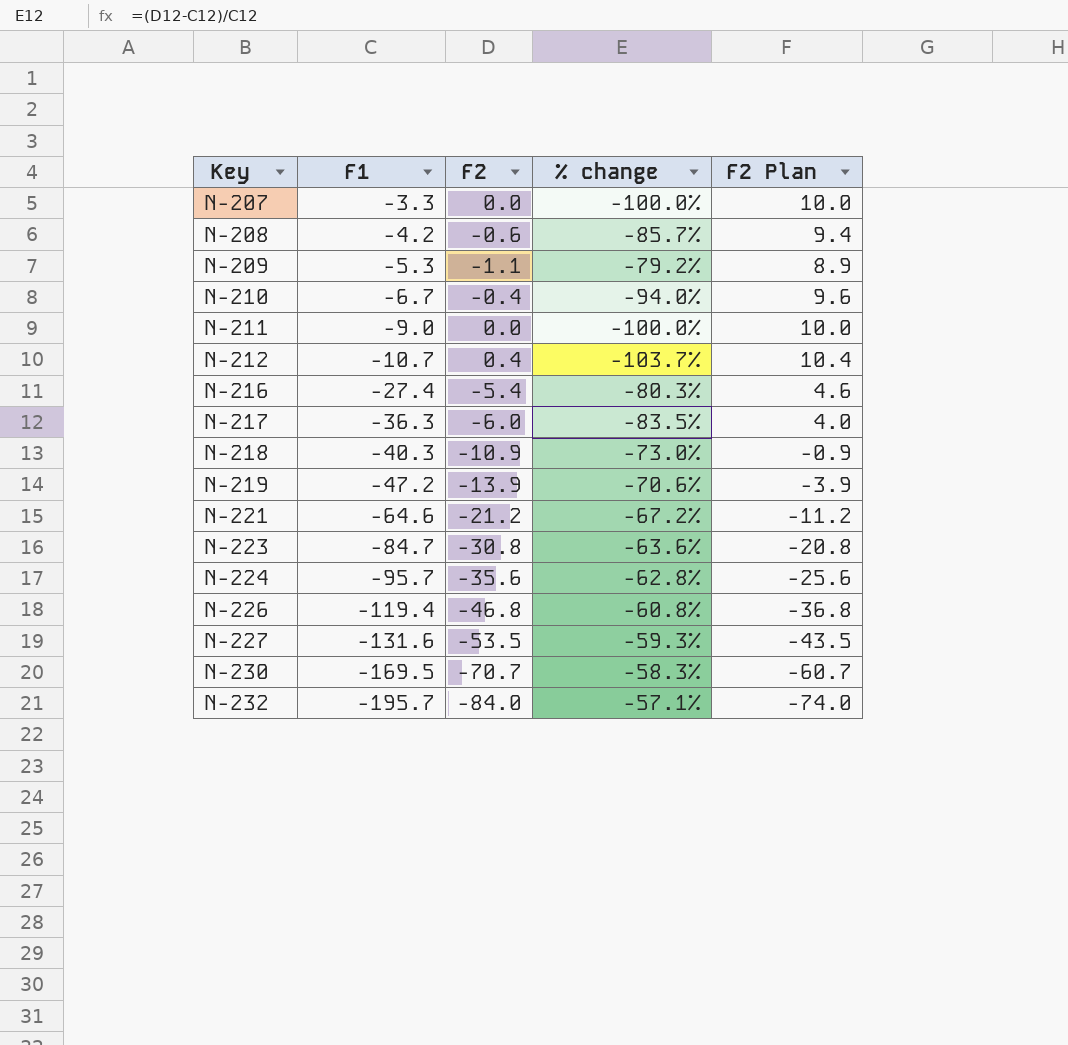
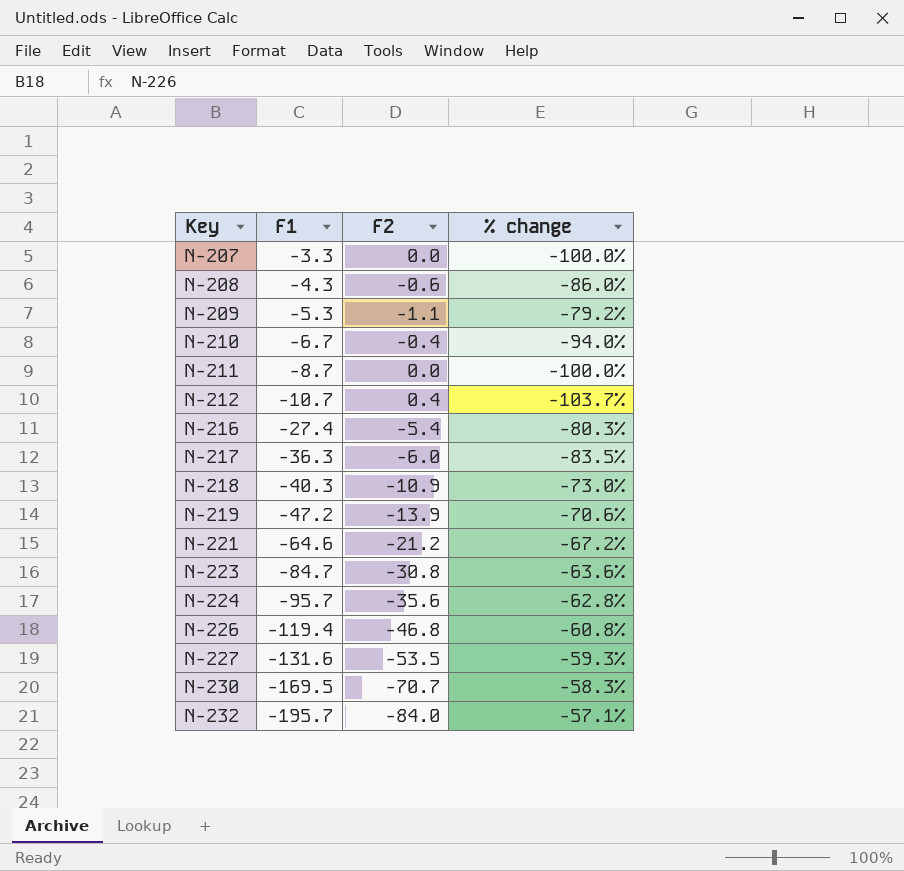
column F2 Plan | formula: [F2] + 10 -> none
N-208 | F1: -4.2 -> -4.3
N-208 | % change: -85.7% -> -86.0%
N-211 | F1: -9.0 -> -8.7

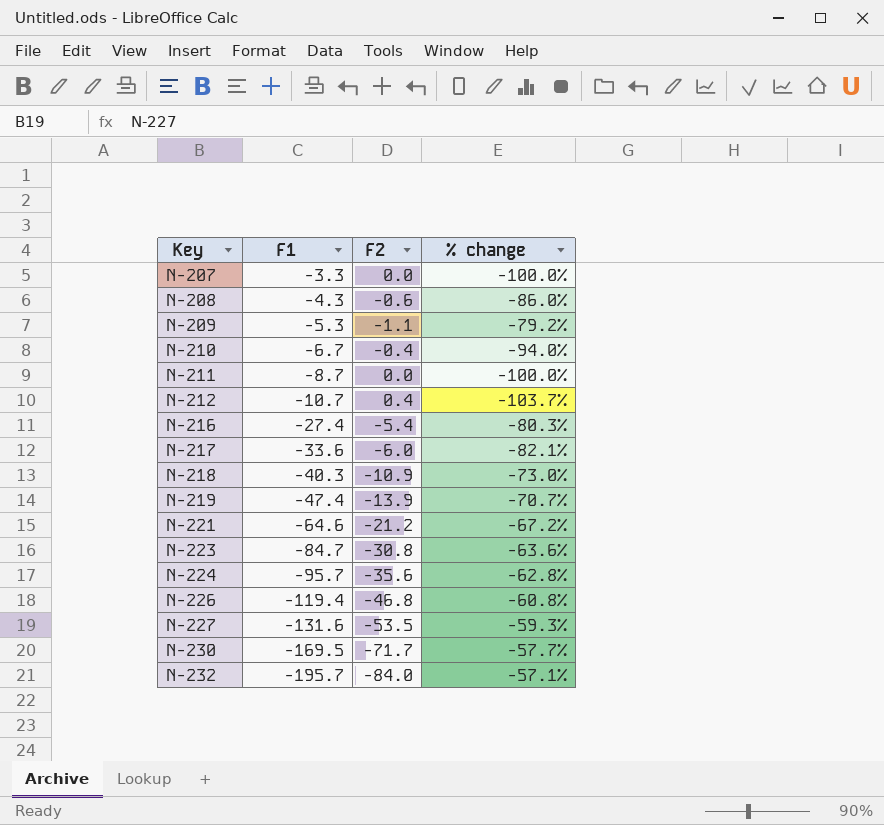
N-217 | F1: -36.3 -> -33.6
N-217 | % change: -83.5% -> -82.1%
N-219 | F1: -47.2 -> -47.4
N-219 | % change: -70.6% -> -70.7%
N-230 | F2: -70.7 -> -71.7
N-230 | % change: -58.3% -> -57.7%

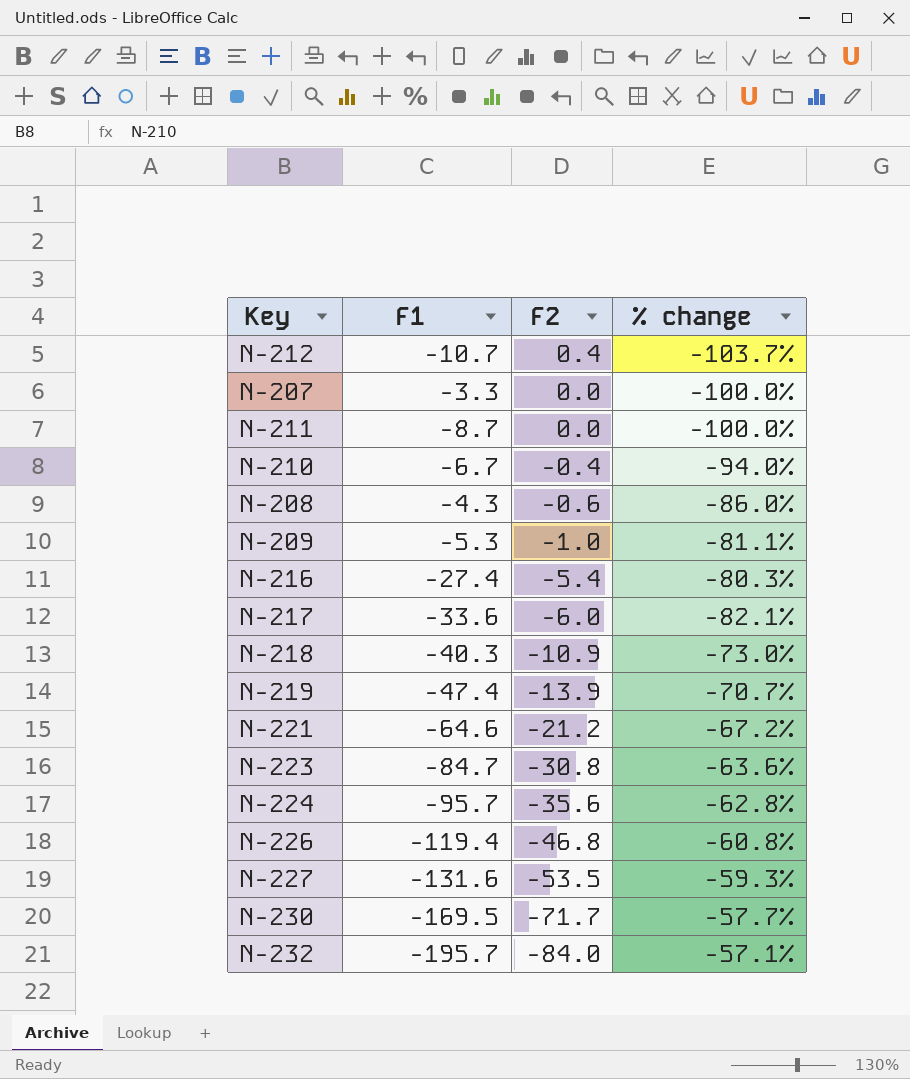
row order: Key ascending -> F2 descending
N-209 | F2: -1.1 -> -1.0
N-209 | % change: -79.2% -> -81.1%

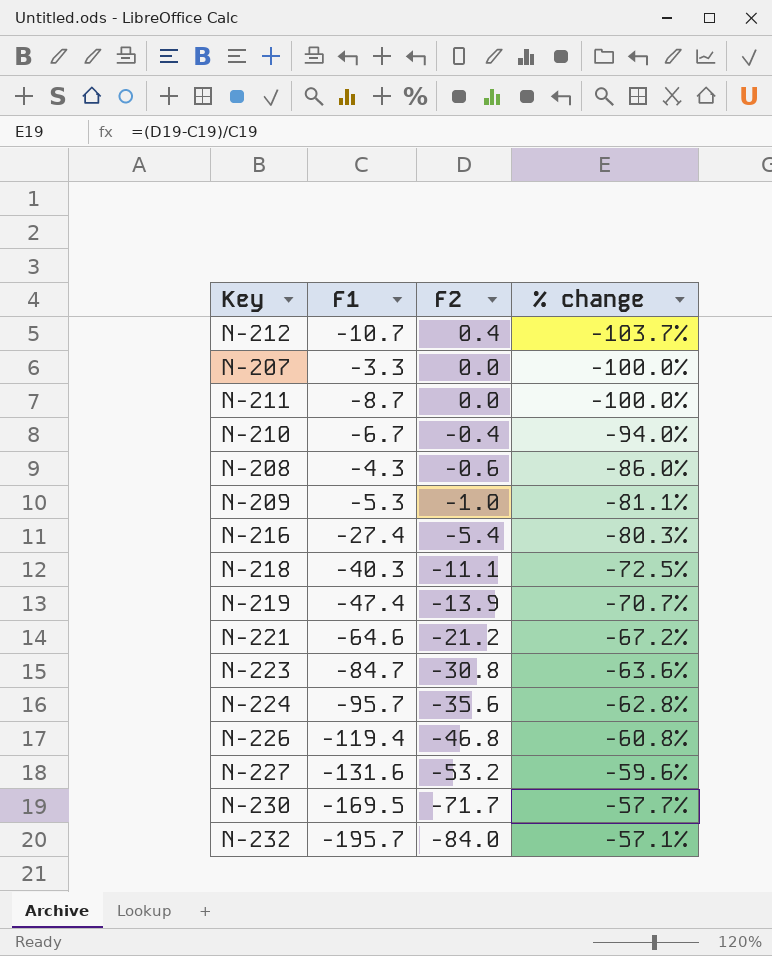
row N-217: -33.6 | -6.0 | -82.1% -> none
N-218 | F2: -10.9 -> -11.1
N-218 | % change: -73.0% -> -72.5%
N-227 | F2: -53.5 -> -53.2
N-227 | % change: -59.3% -> -59.6%

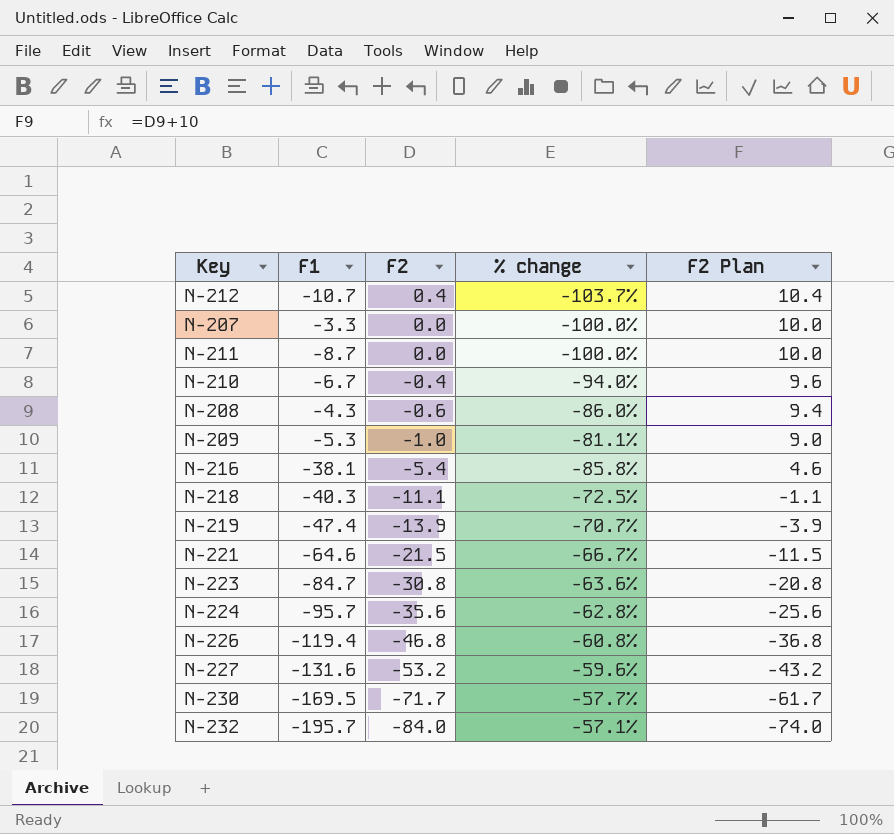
column F2 Plan | formula: none -> [F2] + 10
N-216 | F1: -27.4 -> -38.1
N-216 | % change: -80.3% -> -85.8%
N-221 | F2: -21.2 -> -21.5
N-221 | % change: -67.2% -> -66.7%

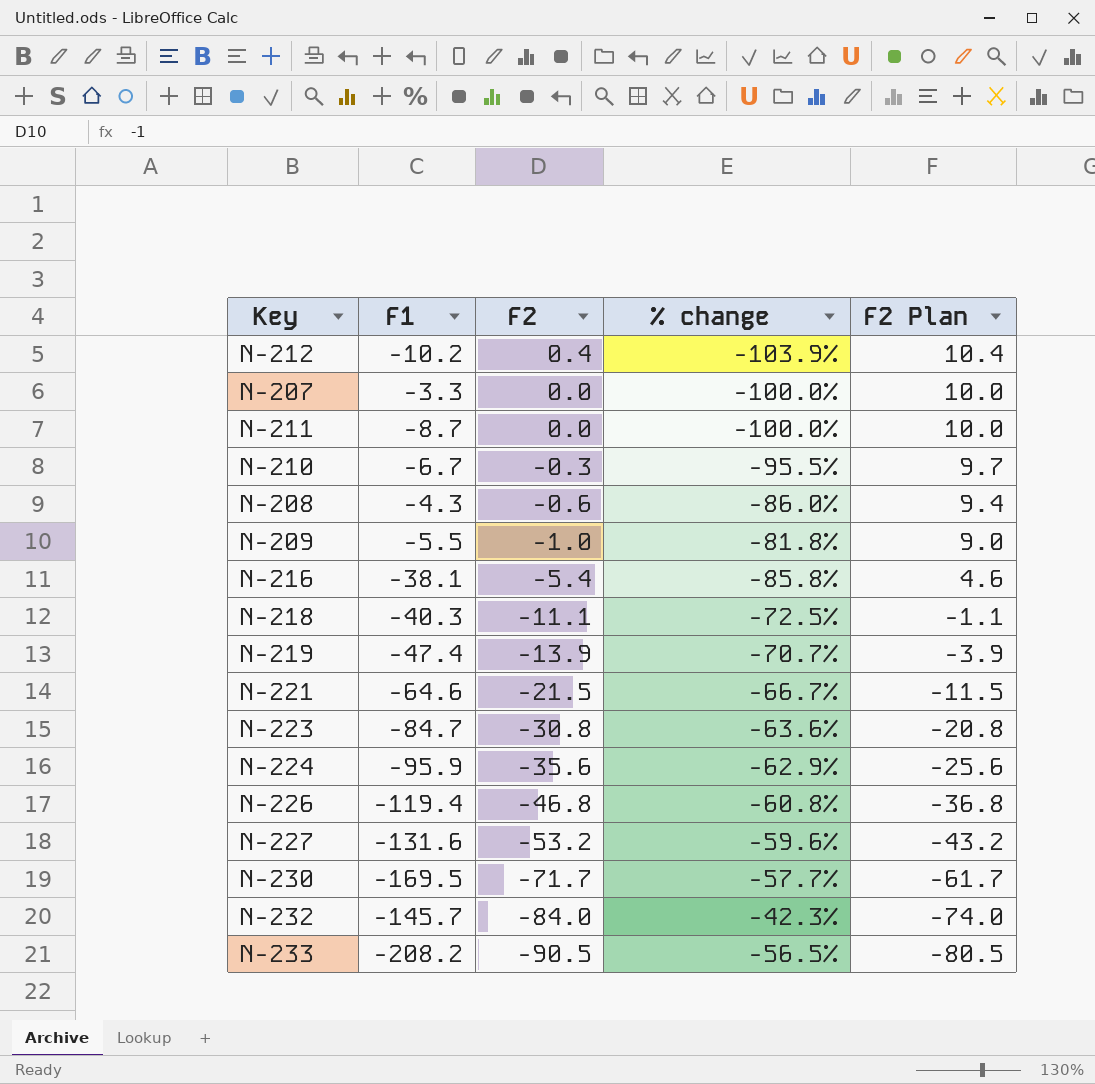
N-212 | F1: -10.7 -> -10.2
N-212 | % change: -103.7% -> -103.9%
N-210 | F2: -0.4 -> -0.3
N-210 | % change: -94.0% -> -95.5%
N-210 | F2 Plan: 9.6 -> 9.7
N-209 | F1: -5.3 -> -5.5
N-209 | % change: -81.1% -> -81.8%
N-224 | F1: -95.7 -> -95.9
N-224 | % change: -62.8% -> -62.9%
N-232 | F1: -195.7 -> -145.7
N-232 | % change: -57.1% -> -42.3%
row N-233: none -> -208.2 | -90.5 | -56.5% | -80.5

